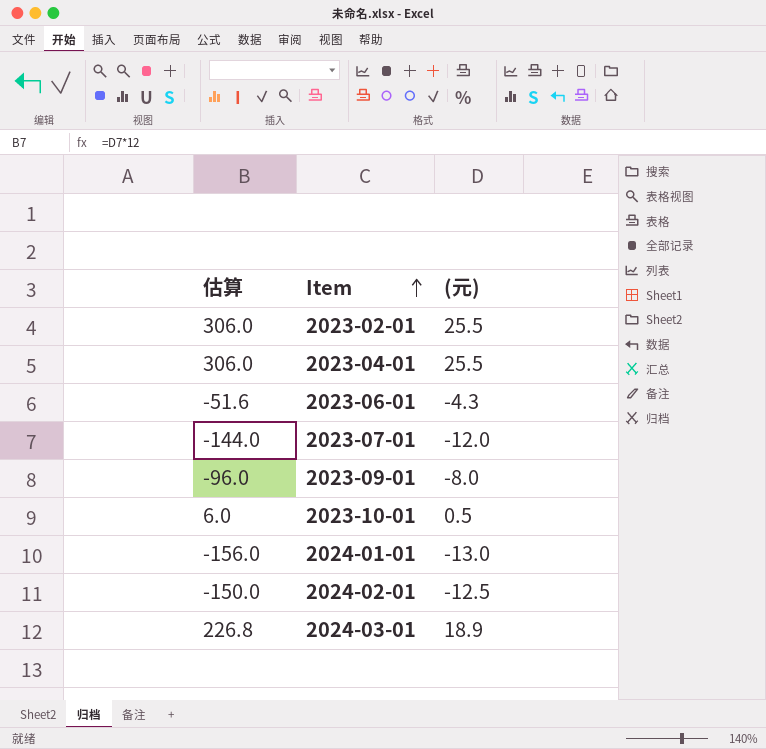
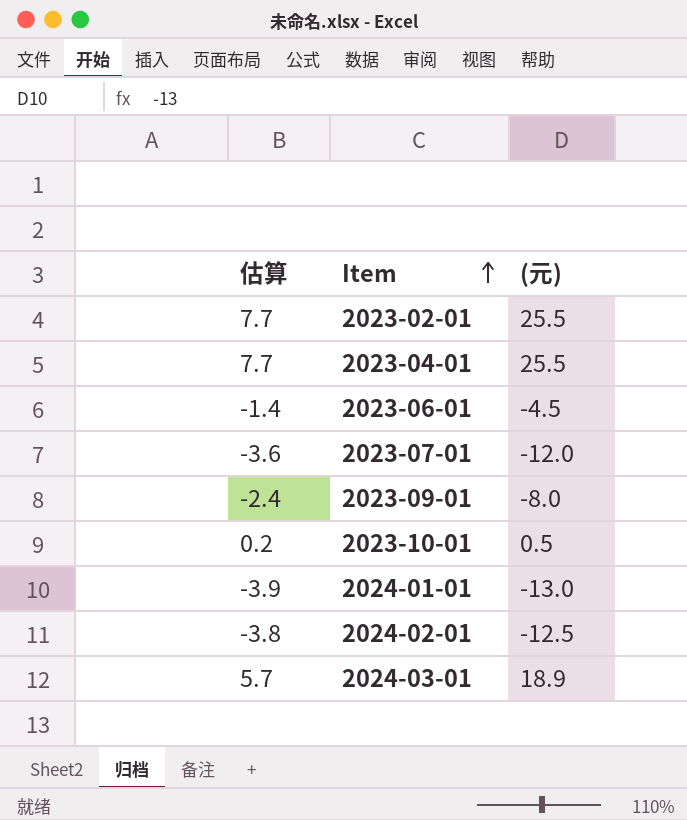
column 估算 | formula: [(元)] * 12 -> [(元)] * 0.3
2023-06-01 | (元): -4.3 -> -4.5

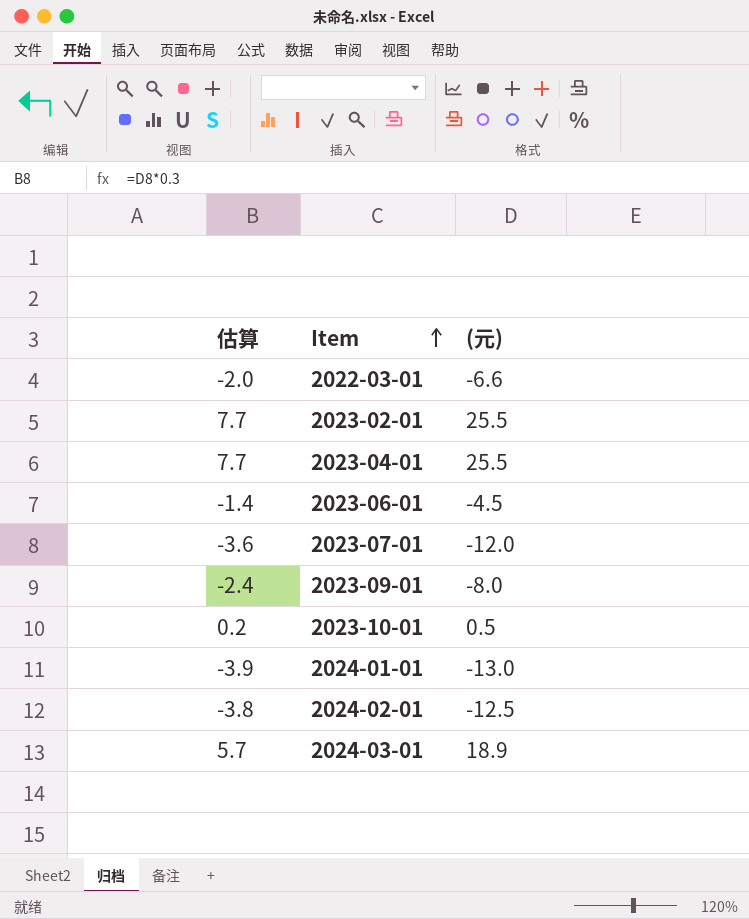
row 2022-03-01: none -> -2.0 | -6.6

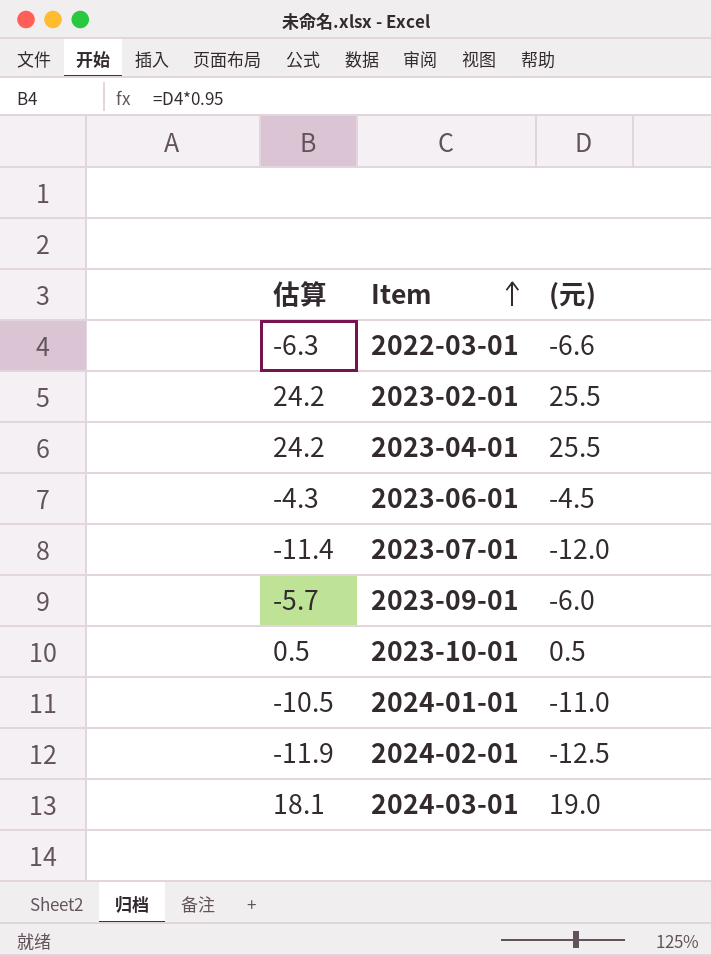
column 估算 | formula: [(元)] * 0.3 -> [(元)] * 0.95
2023-09-01 | (元): -8.0 -> -6.0
2024-01-01 | (元): -13.0 -> -11.0
2024-03-01 | (元): 18.9 -> 19.0

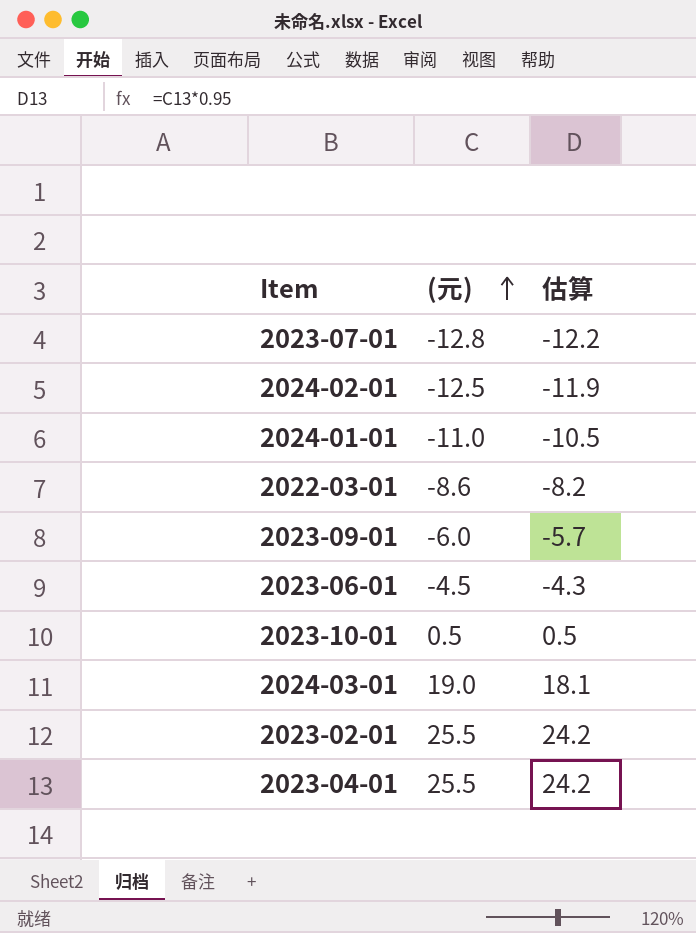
row order: Item ascending -> (元) ascending
column 估算 | position: 1 -> 3
2023-07-01 | (元): -12.0 -> -12.8
2023-07-01 | 估算: -11.4 -> -12.2
2022-03-01 | (元): -6.6 -> -8.6
2022-03-01 | 估算: -6.3 -> -8.2

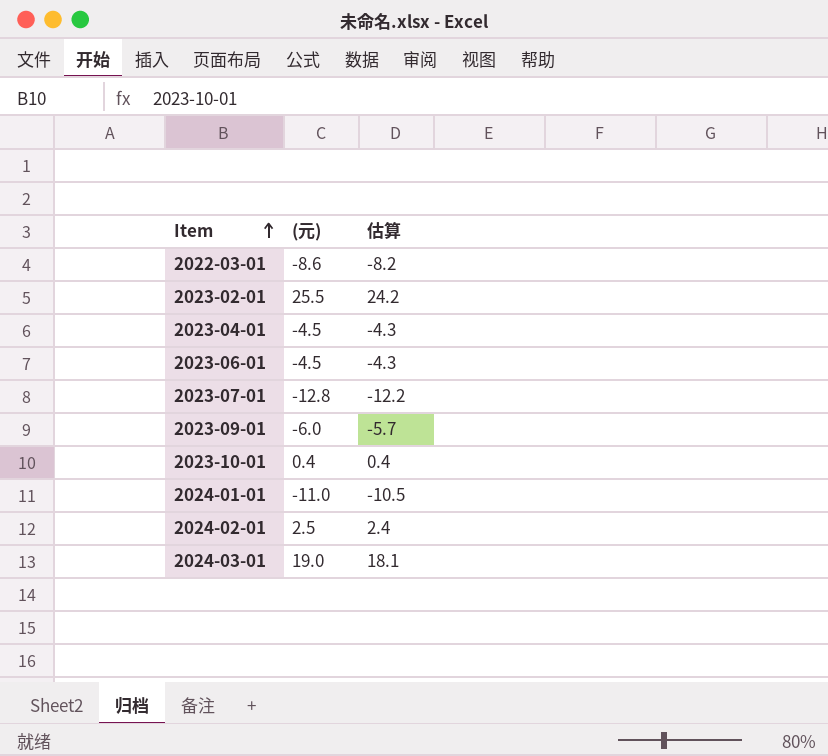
row order: (元) ascending -> Item ascending
2023-04-01 | (元): 25.5 -> -4.5
2023-04-01 | 估算: 24.2 -> -4.3
2023-10-01 | (元): 0.5 -> 0.4
2023-10-01 | 估算: 0.5 -> 0.4
2024-02-01 | (元): -12.5 -> 2.5
2024-02-01 | 估算: -11.9 -> 2.4

